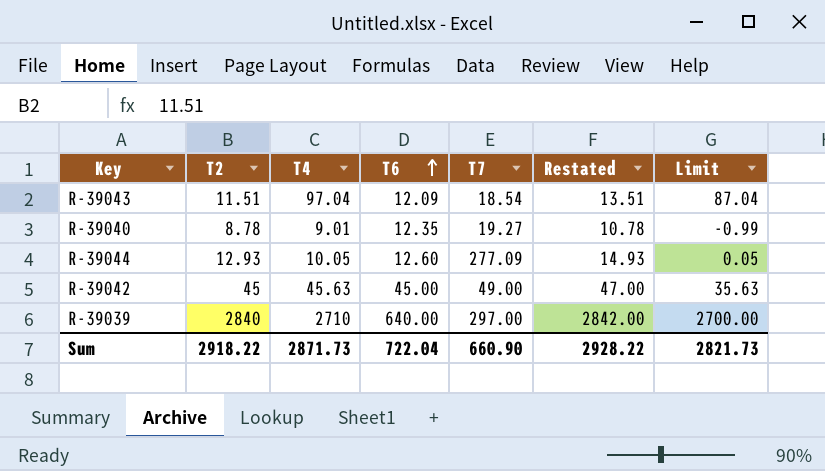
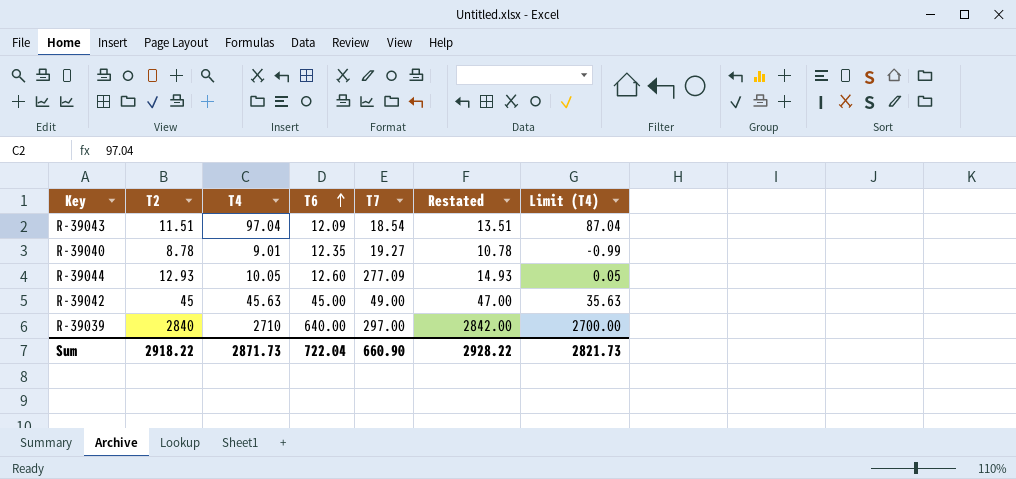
column name: Limit -> Limit (T4)

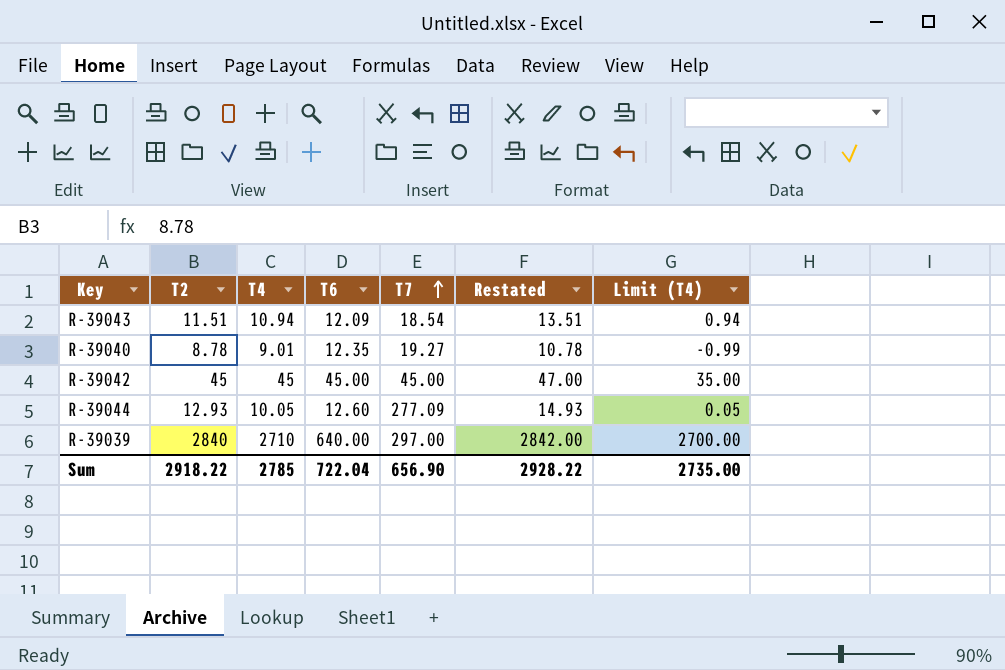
row order: T6 ascending -> T7 ascending
R-39043 | T4: 97.04 -> 10.94
R-39043 | Limit (T4): 87.04 -> 0.94
R-39042 | T4: 45.63 -> 45
R-39042 | T7: 49.00 -> 45.00
R-39042 | Limit (T4): 35.63 -> 35.00
Sum | T4: 2871.73 -> 2785
Sum | T7: 660.90 -> 656.90
Sum | Limit (T4): 2821.73 -> 2735.00

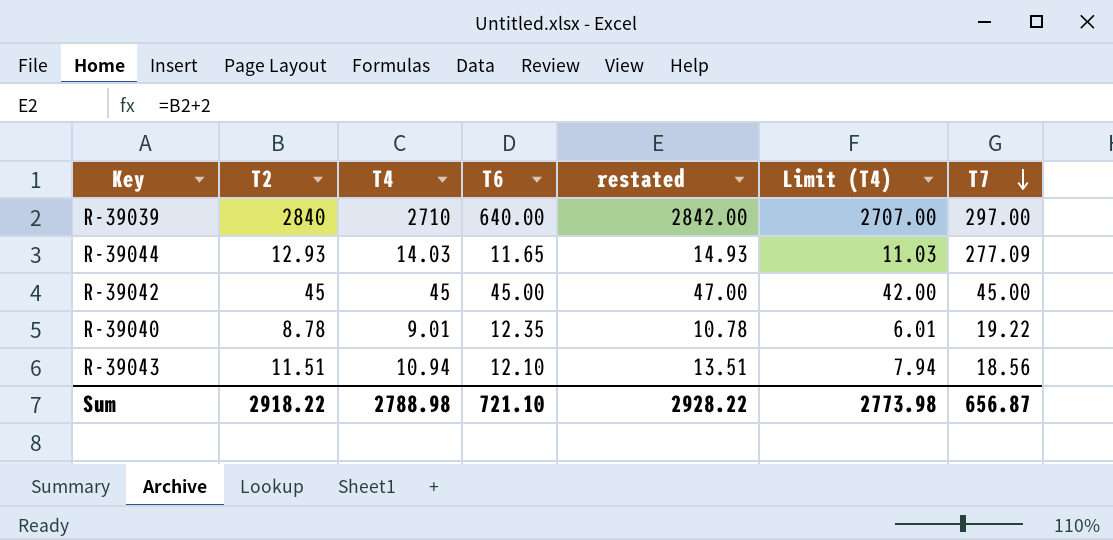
row order: T7 ascending -> T7 descending
column name: Restated -> restated
column Limit (T4) | formula: [T4] - 10 -> [T4] - 3
column T7 | position: 5 -> 7
R-39044 | T4: 10.05 -> 14.03
R-39044 | T6: 12.60 -> 11.65
R-39040 | T7: 19.27 -> 19.22
R-39043 | T6: 12.09 -> 12.10
R-39043 | T7: 18.54 -> 18.56
Sum | T4: 2785 -> 2788.98
Sum | T6: 722.04 -> 721.10
Sum | Limit (T4): 2735.00 -> 2773.98
Sum | T7: 656.90 -> 656.87

